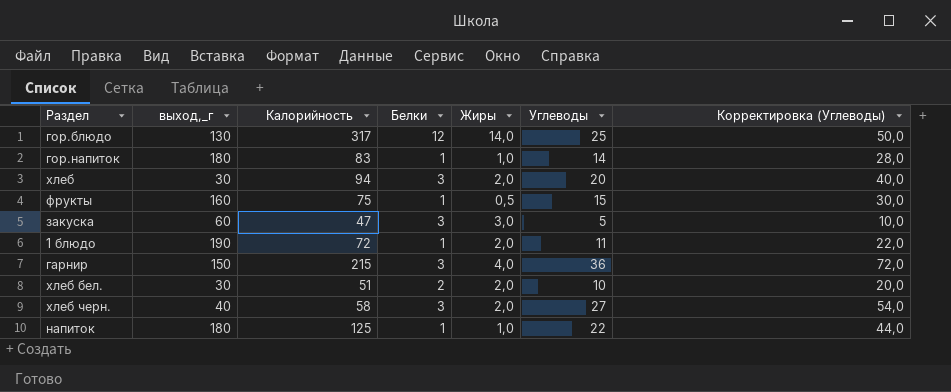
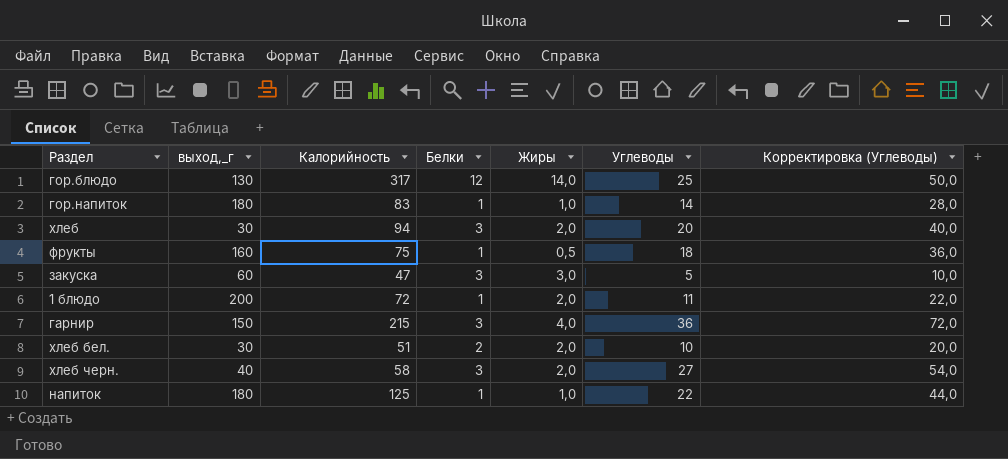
фрукты | Углеводы: 15 -> 18
фрукты | Корректировка (Углеводы): 30,0 -> 36,0
1 блюдо | выход,_г: 190 -> 200

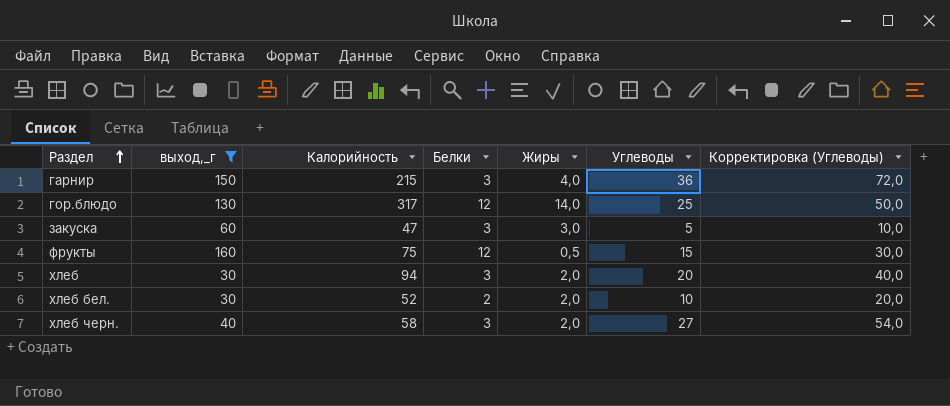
filter: none -> выход,_г <= 160
row order: none -> Раздел ascending
фрукты | Белки: 1 -> 12
фрукты | Углеводы: 18 -> 15
фрукты | Корректировка (Углеводы): 36,0 -> 30,0
хлеб бел. | Калорийность: 51 -> 52

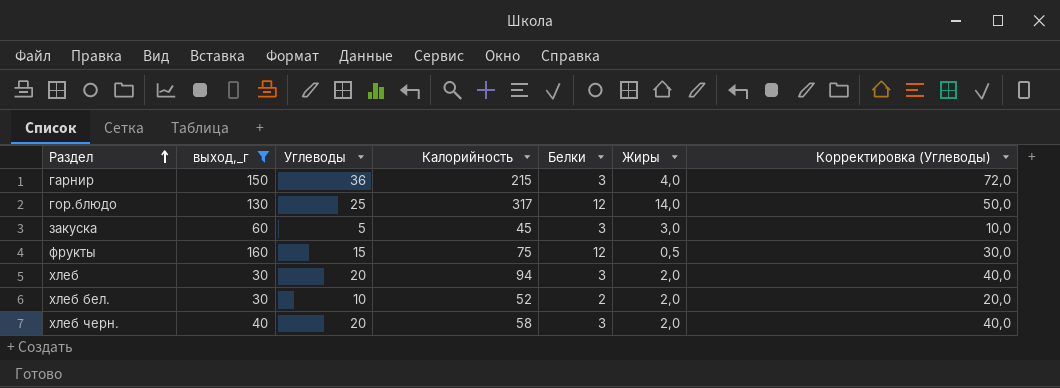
column Углеводы | position: 6 -> 3
закуска | Калорийность: 47 -> 45
хлеб черн. | Углеводы: 27 -> 20
хлеб черн. | Корректировка (Углеводы): 54,0 -> 40,0

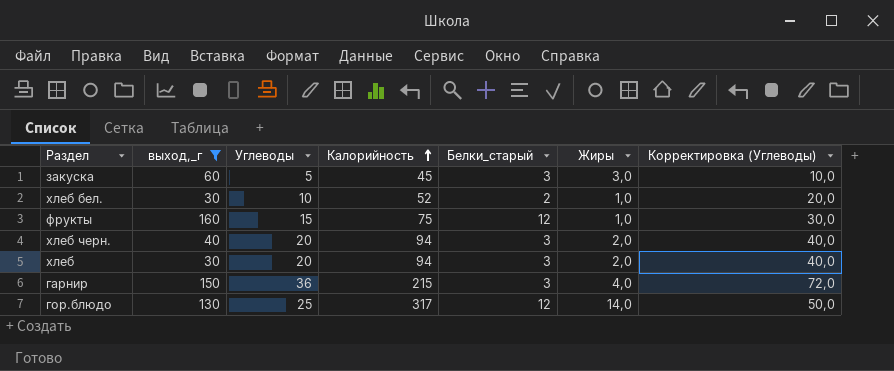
row order: Раздел ascending -> Калорийность ascending
column name: Белки -> Белки_старый
хлеб бел. | Жиры: 2,0 -> 1,0
фрукты | Жиры: 0,5 -> 1,0
хлеб черн. | Калорийность: 58 -> 94

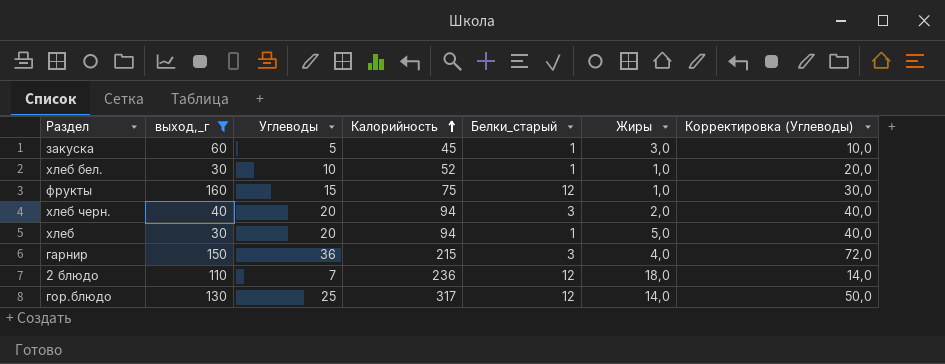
закуска | Белки_старый: 3 -> 1
хлеб бел. | Белки_старый: 2 -> 1
хлеб | Белки_старый: 3 -> 1
хлеб | Жиры: 2,0 -> 5,0
row 2 блюдо: none -> 110 | 7 | 236 | 12 | 18,0 | 14,0

